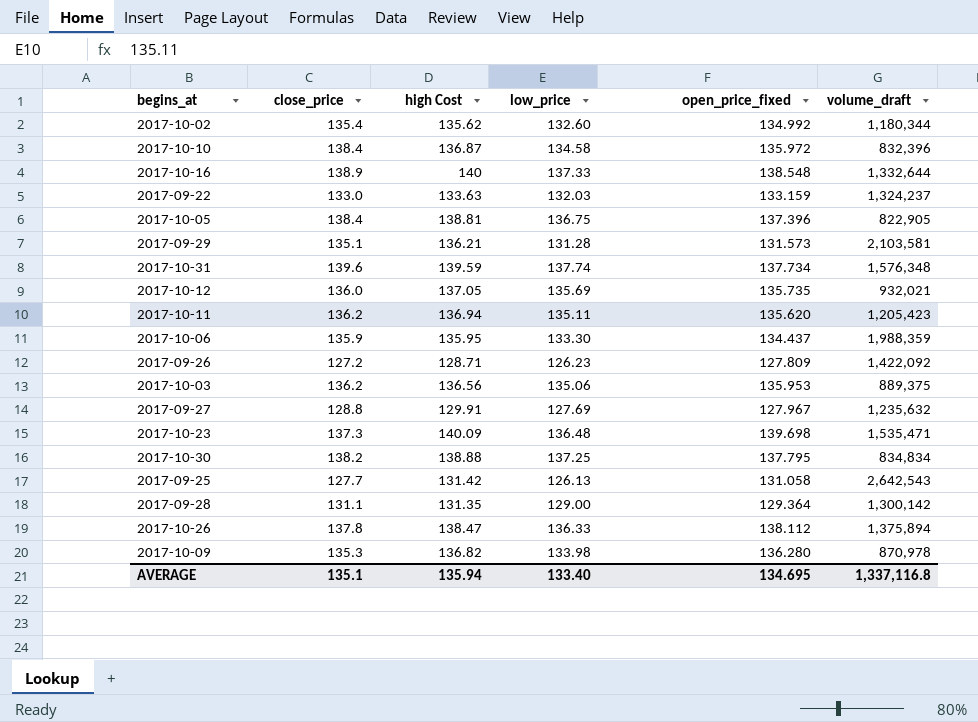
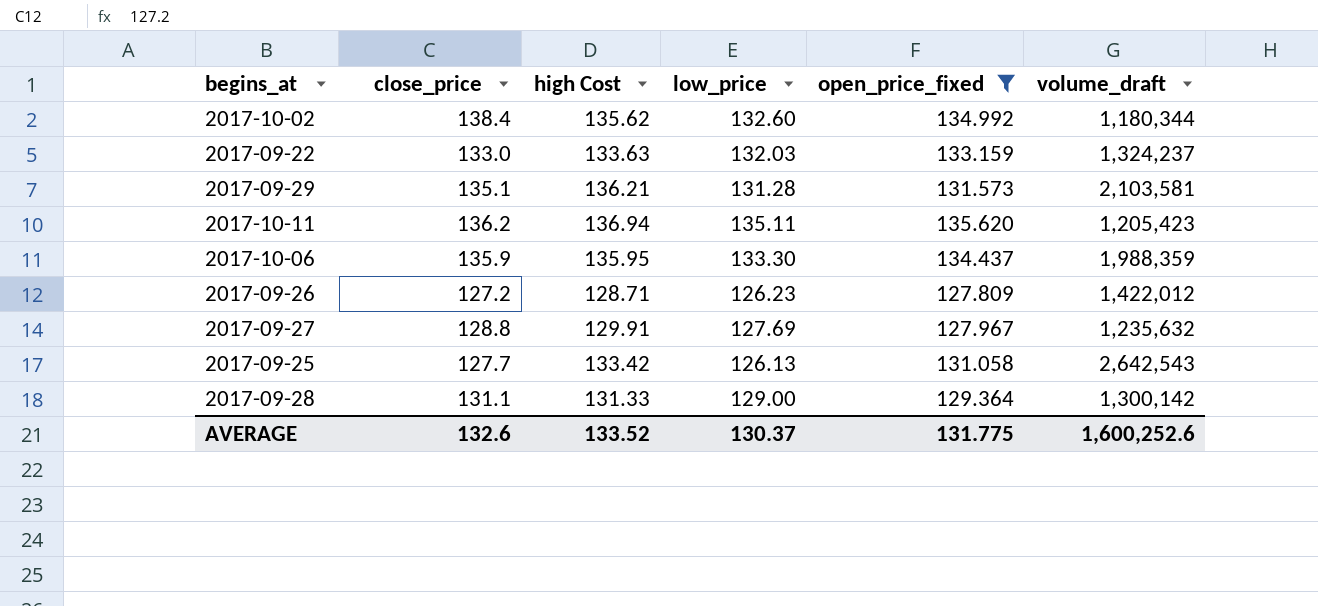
filter: none -> open_price_fixed <= 135.620
2017-10-02 | close_price: 135.4 -> 138.4
2017-09-26 | volume_draft: 1,422,092 -> 1,422,012
2017-09-25 | high Cost: 131.42 -> 133.42
2017-09-28 | high Cost: 131.35 -> 131.33
AVERAGE | close_price: 135.1 -> 132.6
AVERAGE | high Cost: 135.94 -> 133.52
AVERAGE | low_price: 133.40 -> 130.37
AVERAGE | open_price_fixed: 134.695 -> 131.775
AVERAGE | volume_draft: 1,337,116.8 -> 1,600,252.6

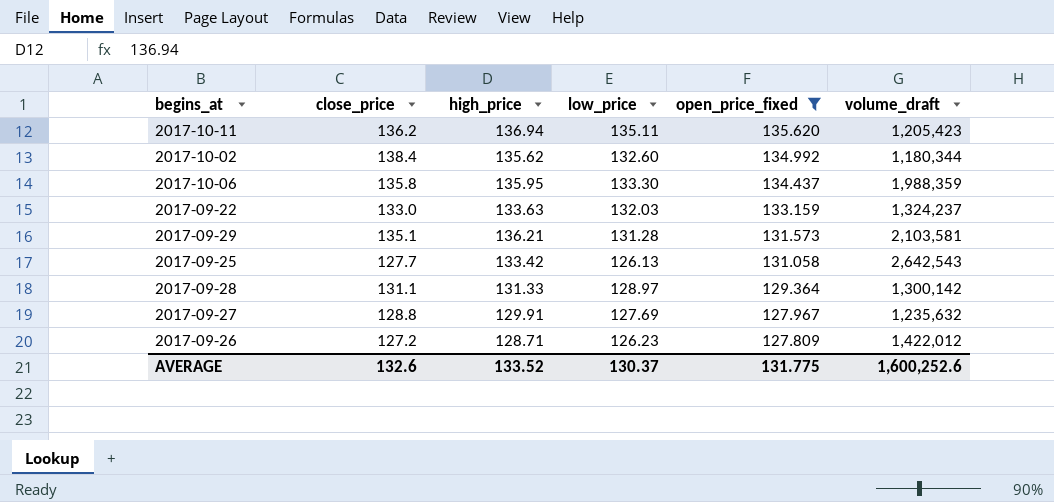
row order: none -> open_price_fixed descending
column name: high Cost -> high_price
2017-10-06 | close_price: 135.9 -> 135.8
2017-09-28 | low_price: 129.00 -> 128.97

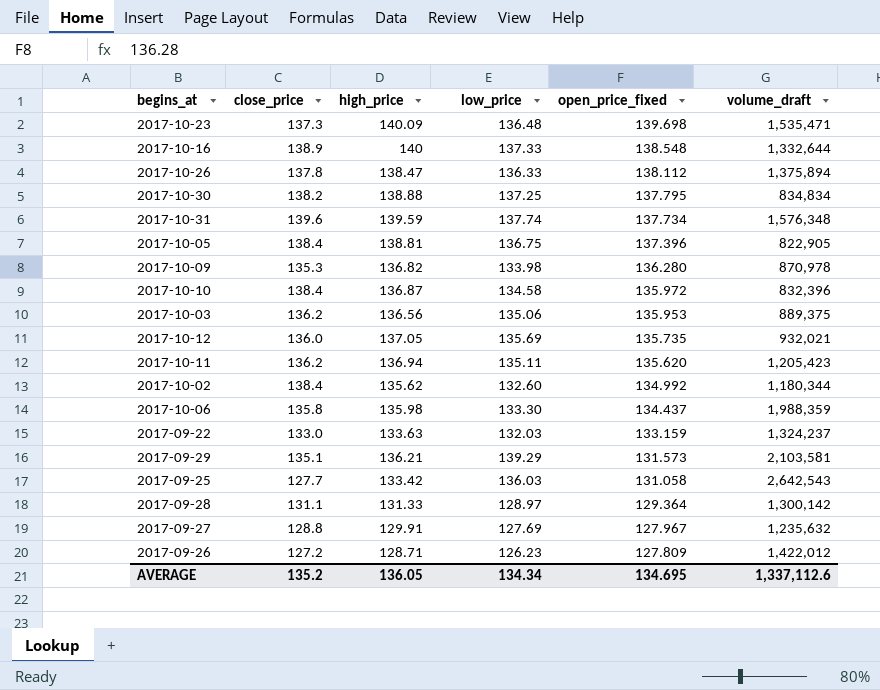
filter: open_price_fixed <= 135.620 -> none
2017-10-06 | high_price: 135.95 -> 135.98
2017-09-29 | low_price: 131.28 -> 139.29
2017-09-25 | low_price: 126.13 -> 136.03
AVERAGE | close_price: 132.6 -> 135.2
AVERAGE | high_price: 133.52 -> 136.05
AVERAGE | low_price: 130.37 -> 134.34
AVERAGE | open_price_fixed: 131.775 -> 134.695
AVERAGE | volume_draft: 1,600,252.6 -> 1,337,112.6

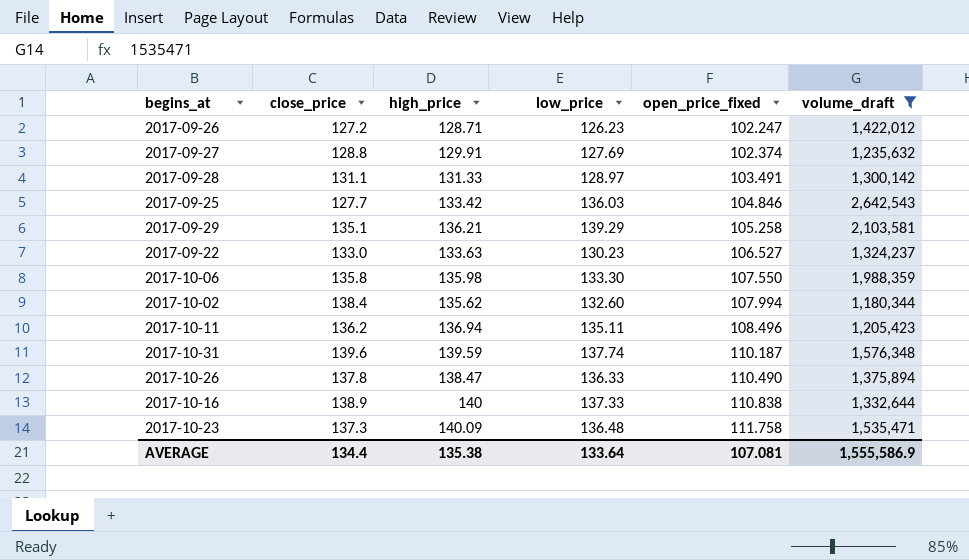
filter: none -> volume_draft >= 1,180,344
row order: open_price_fixed descending -> open_price_fixed ascending
2017-09-26 | open_price_fixed: 127.809 -> 102.247
2017-09-27 | open_price_fixed: 127.967 -> 102.374
2017-09-28 | open_price_fixed: 129.364 -> 103.491
2017-09-25 | open_price_fixed: 131.058 -> 104.846
2017-09-29 | open_price_fixed: 131.573 -> 105.258
2017-09-22 | low_price: 132.03 -> 130.23
2017-09-22 | open_price_fixed: 133.159 -> 106.527
2017-10-06 | open_price_fixed: 134.437 -> 107.550
2017-10-02 | open_price_fixed: 134.992 -> 107.994
2017-10-11 | open_price_fixed: 135.620 -> 108.496
2017-10-31 | open_price_fixed: 137.734 -> 110.187
2017-10-26 | open_price_fixed: 138.112 -> 110.490
2017-10-16 | open_price_fixed: 138.548 -> 110.838
2017-10-23 | open_price_fixed: 139.698 -> 111.758
AVERAGE | close_price: 135.2 -> 134.4
AVERAGE | high_price: 136.05 -> 135.38
AVERAGE | low_price: 134.34 -> 133.64
AVERAGE | open_price_fixed: 134.695 -> 107.081
AVERAGE | volume_draft: 1,337,112.6 -> 1,555,586.9

